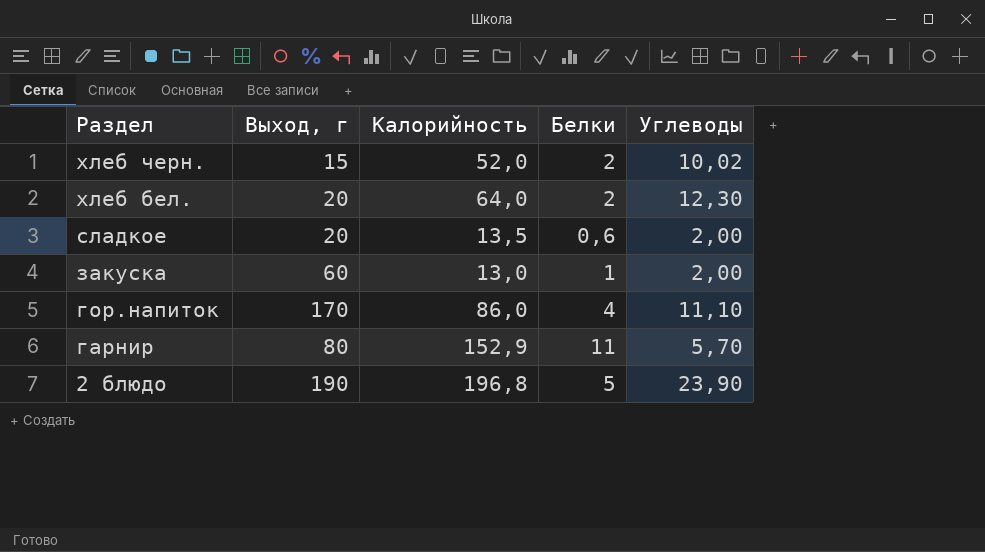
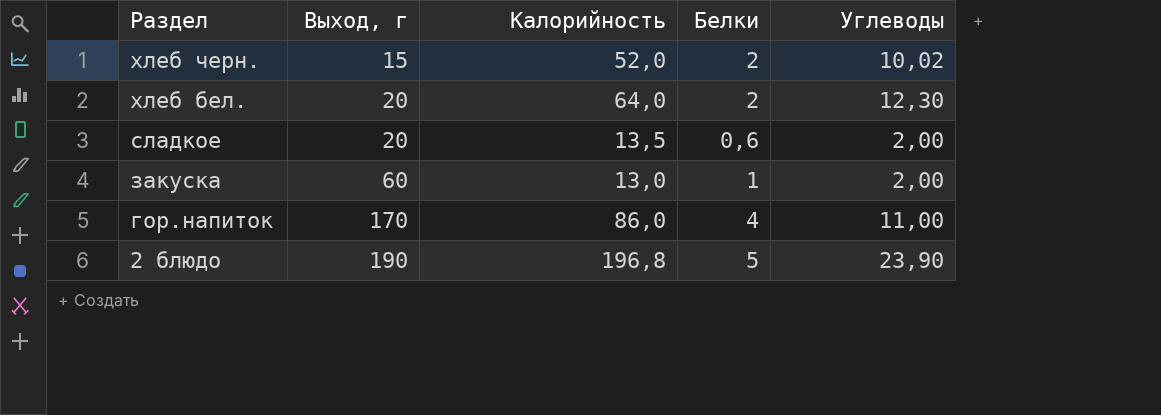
row гарнир: 80 | 152,9 | 11 | 5,70 -> none
гор.напиток | Углеводы: 11,10 -> 11,00

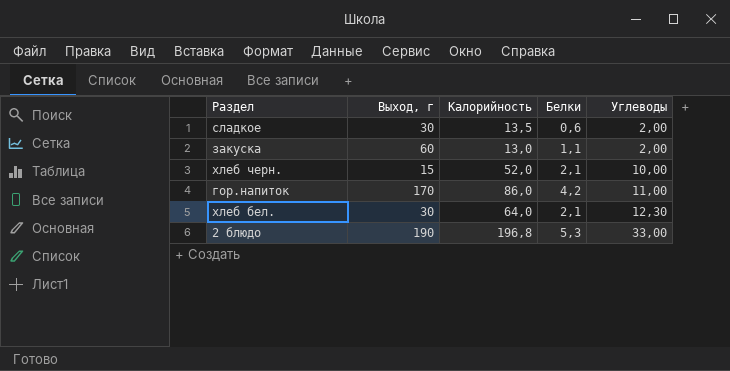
row order: Раздел descending -> Углеводы ascending
сладкое | Выход, г: 20 -> 30
закуска | Белки: 1 -> 1,1
хлеб черн. | Белки: 2 -> 2,1
хлеб черн. | Углеводы: 10,02 -> 10,00
гор.напиток | Белки: 4 -> 4,2
хлеб бел. | Выход, г: 20 -> 30
хлеб бел. | Белки: 2 -> 2,1
2 блюдо | Белки: 5 -> 5,3
2 блюдо | Углеводы: 23,90 -> 33,00

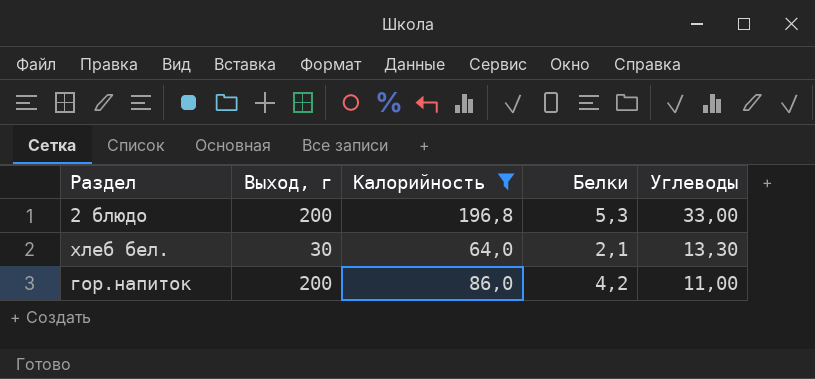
filter: none -> Калорийность >= 64,0
row order: Углеводы ascending -> Углеводы descending
2 блюдо | Выход, г: 190 -> 200
хлеб бел. | Углеводы: 12,30 -> 13,30
гор.напиток | Выход, г: 170 -> 200

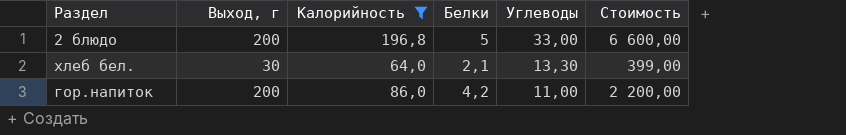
column Стоимость | formula: none -> [Выход, г] * [Углеводы]
2 блюдо | Белки: 5,3 -> 5

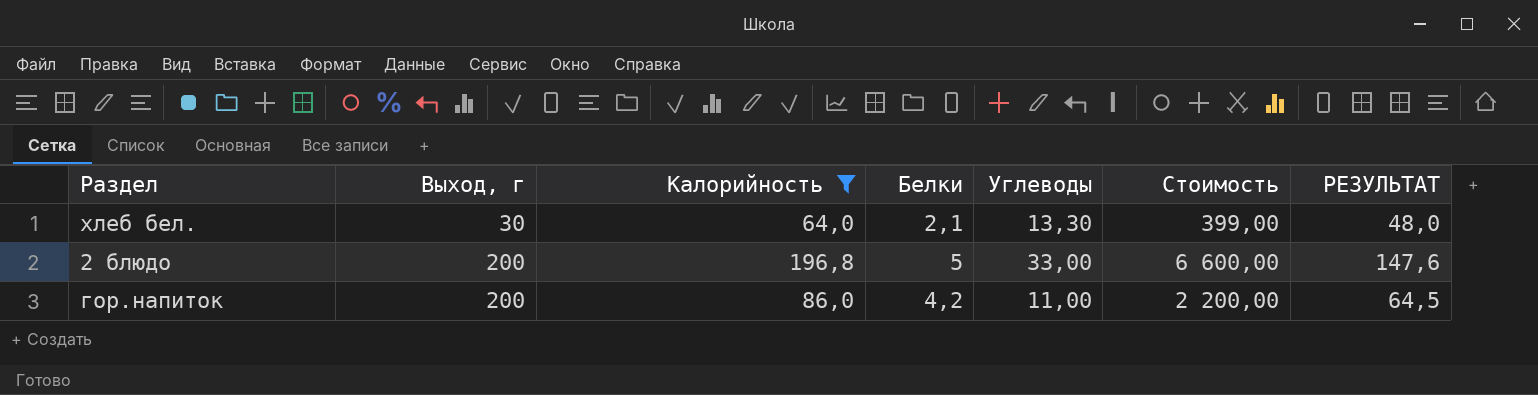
row order: Углеводы descending -> Выход, г ascending
column РЕЗУЛЬТАТ | formula: none -> [Калорийность] * 0,75

